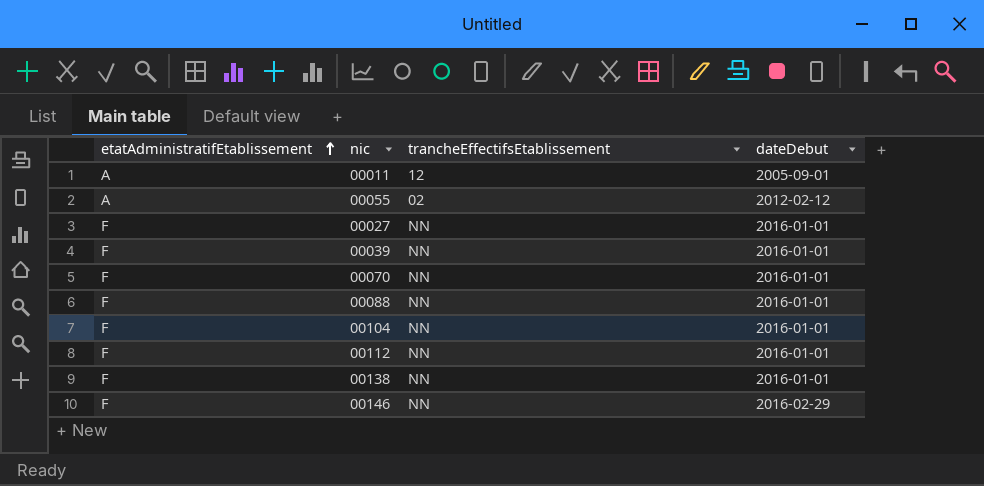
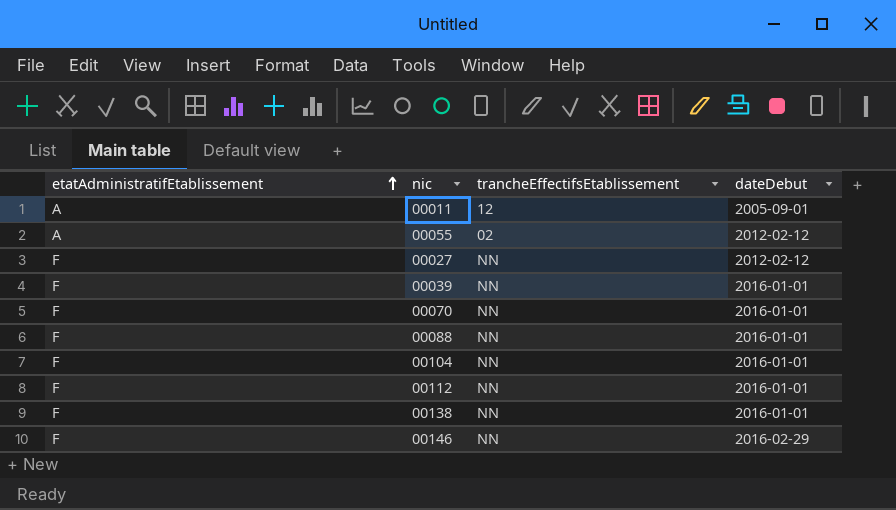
00027 | dateDebut: 2016-01-01 -> 2012-02-12

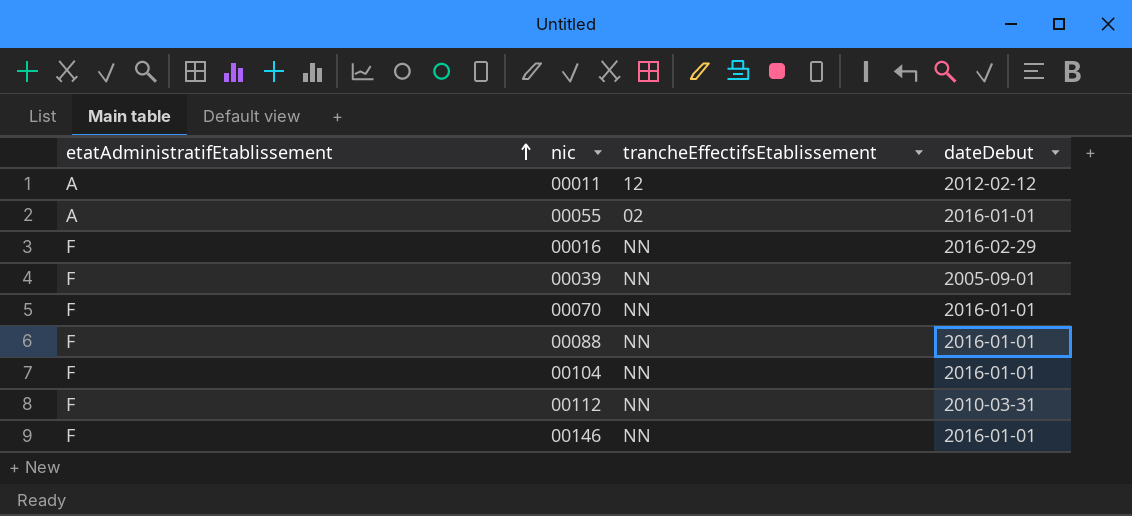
row 00027: F | NN | 2012-02-12 -> none
row 00138: F | NN | 2016-01-01 -> none
00011 | dateDebut: 2005-09-01 -> 2012-02-12
00055 | dateDebut: 2012-02-12 -> 2016-01-01
row 00016: none -> F | NN | 2016-02-29
00039 | dateDebut: 2016-01-01 -> 2005-09-01
00112 | dateDebut: 2016-01-01 -> 2010-03-31
00146 | dateDebut: 2016-02-29 -> 2016-01-01

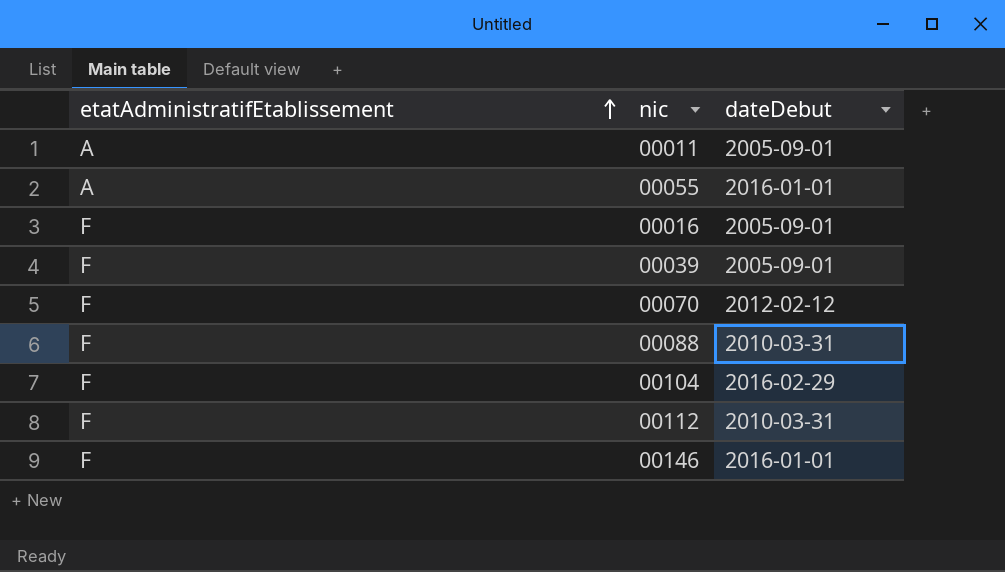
column trancheEffectifsEtablissement | position: 3 -> none
00011 | dateDebut: 2012-02-12 -> 2005-09-01
00016 | dateDebut: 2016-02-29 -> 2005-09-01
00070 | dateDebut: 2016-01-01 -> 2012-02-12
00088 | dateDebut: 2016-01-01 -> 2010-03-31
00104 | dateDebut: 2016-01-01 -> 2016-02-29

